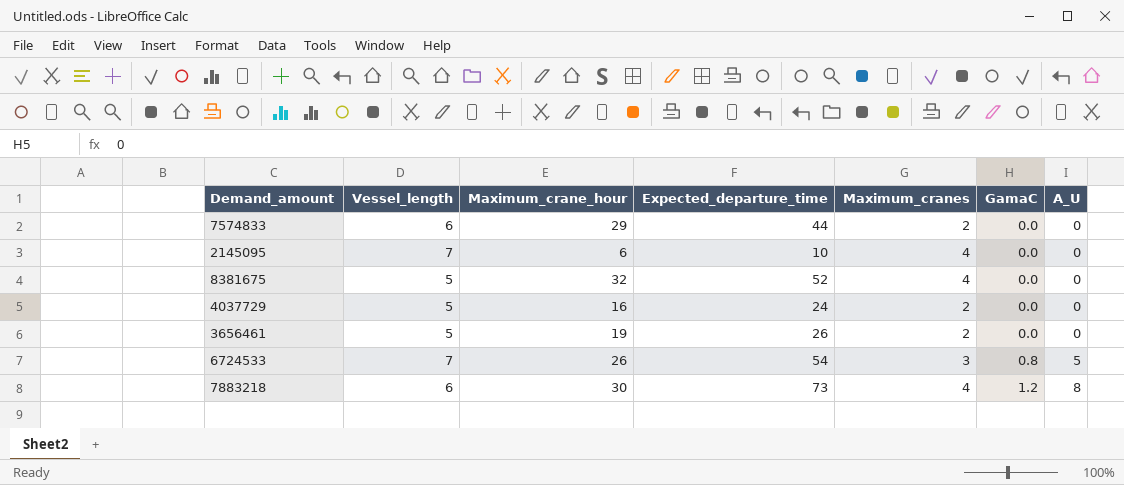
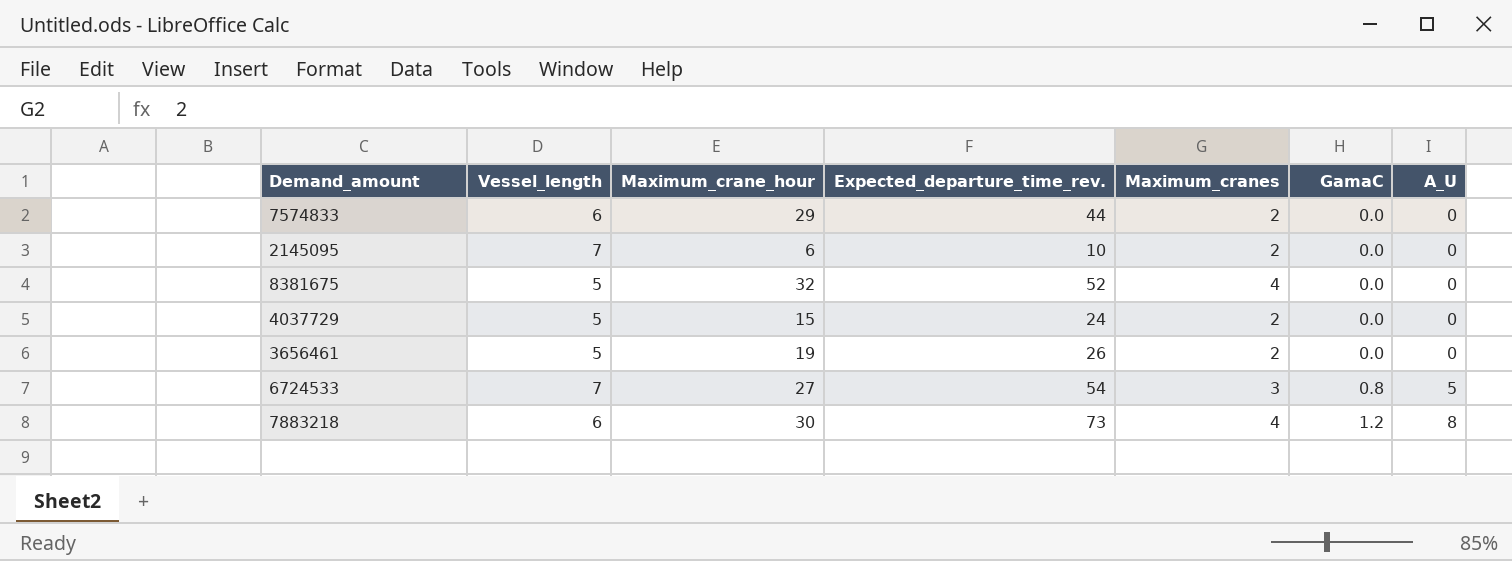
column name: Expected_departure_time -> Expected_departure_time_rev.
2145095 | Maximum_cranes: 4 -> 2
4037729 | Maximum_crane_hour: 16 -> 15
6724533 | Maximum_crane_hour: 26 -> 27

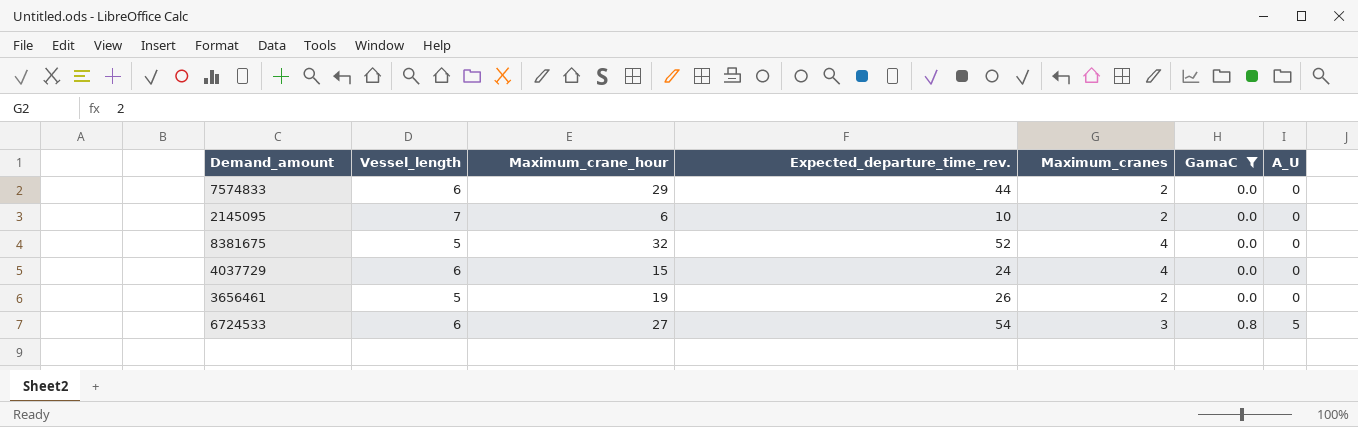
filter: none -> GamaC != 1.2
4037729 | Vessel_length: 5 -> 6
4037729 | Maximum_cranes: 2 -> 4
6724533 | Vessel_length: 7 -> 6

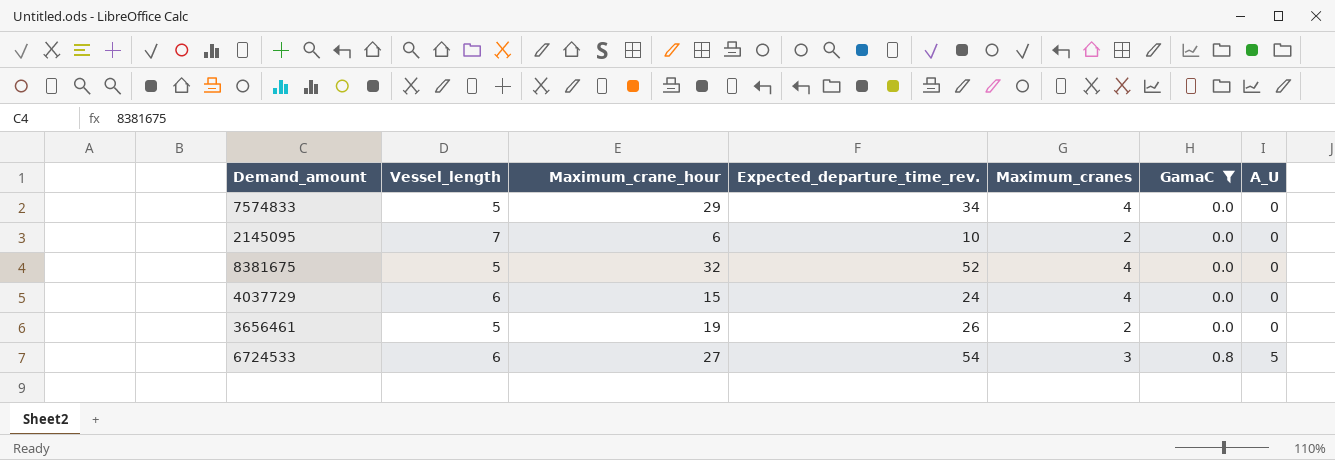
7574833 | Vessel_length: 6 -> 5
7574833 | Expected_departure_time_rev.: 44 -> 34
7574833 | Maximum_cranes: 2 -> 4

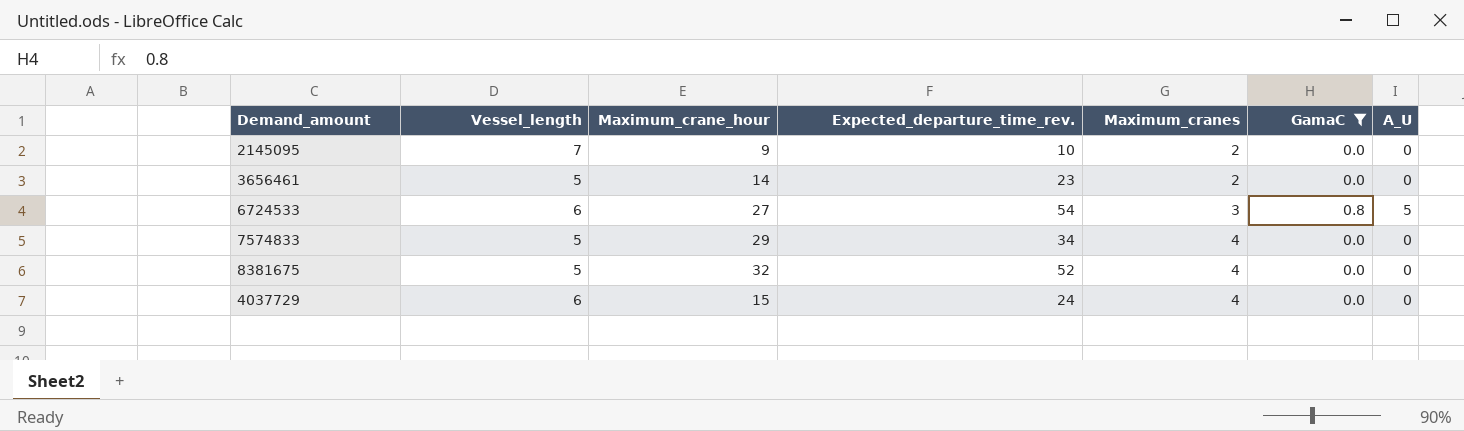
row order: GamaC ascending -> Maximum_cranes ascending
2145095 | Maximum_crane_hour: 6 -> 9
3656461 | Maximum_crane_hour: 19 -> 14
3656461 | Expected_departure_time_rev.: 26 -> 23

